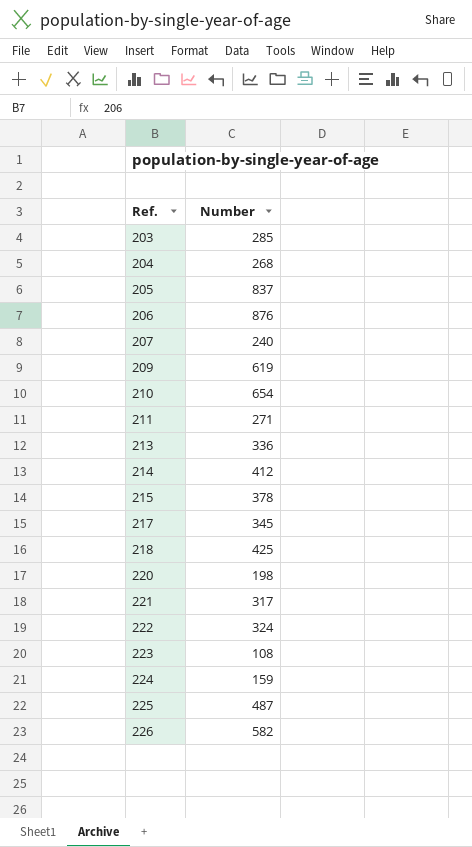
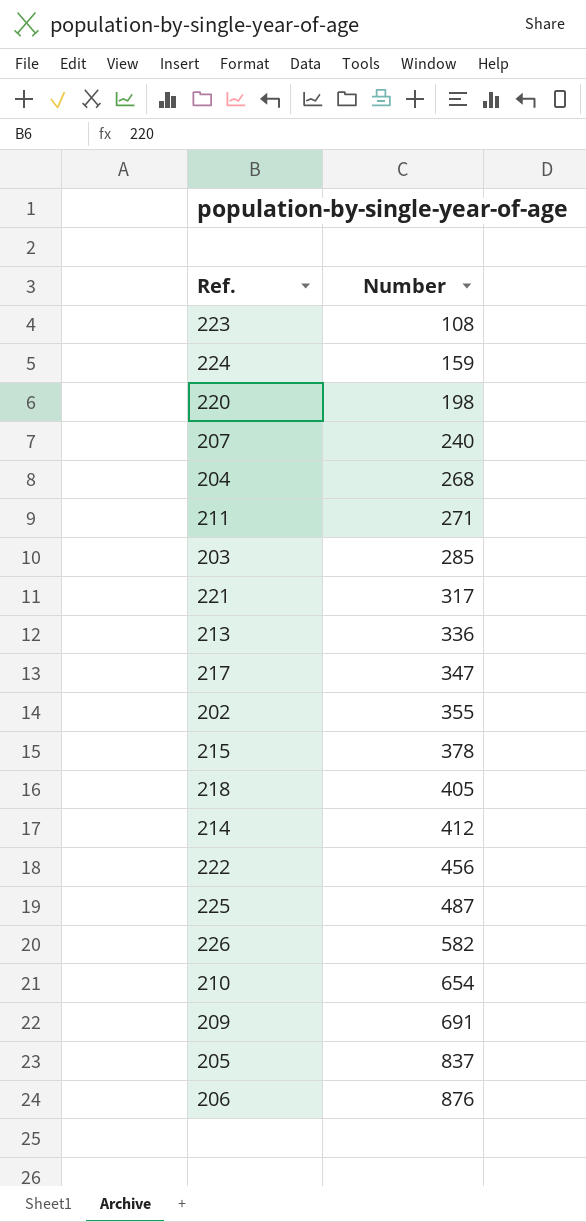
row order: Ref. ascending -> Number ascending
217 | Number: 345 -> 347
row 202: none -> 355
218 | Number: 425 -> 405
222 | Number: 324 -> 456
209 | Number: 619 -> 691

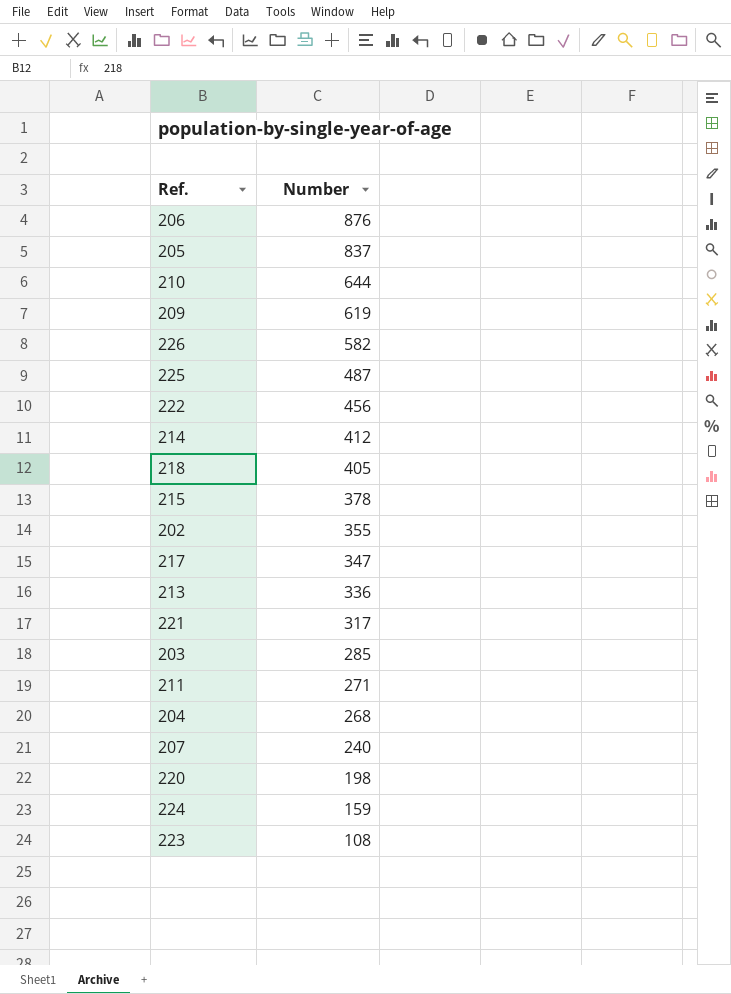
row order: Number ascending -> Number descending
210 | Number: 654 -> 644
209 | Number: 691 -> 619

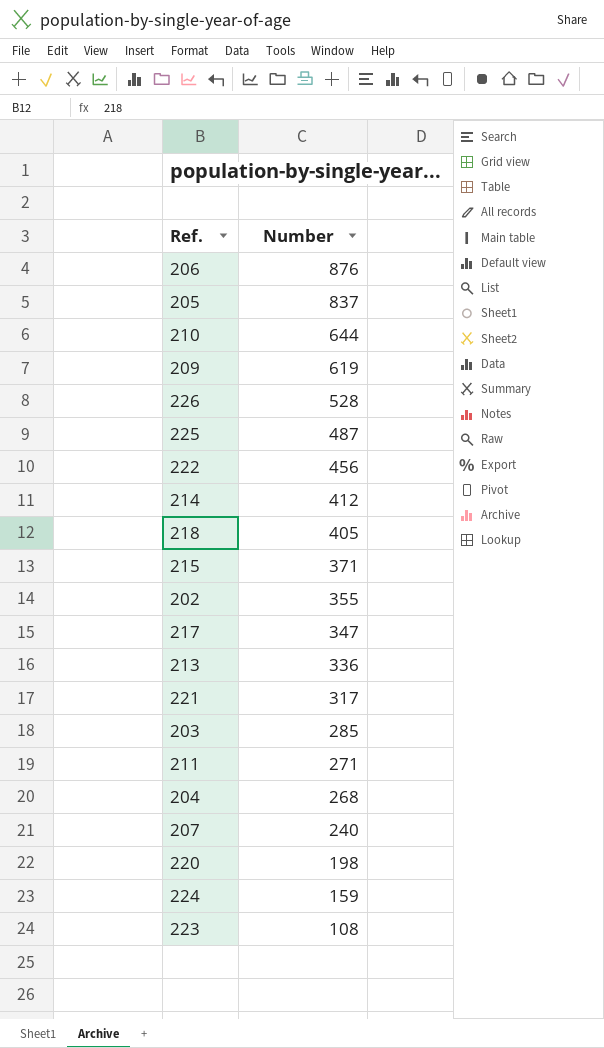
226 | Number: 582 -> 528
215 | Number: 378 -> 371

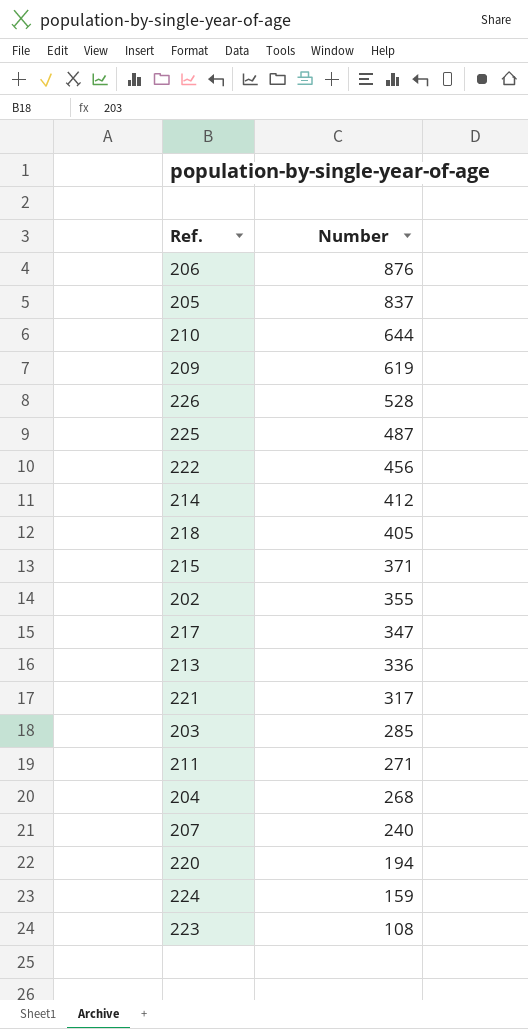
220 | Number: 198 -> 194

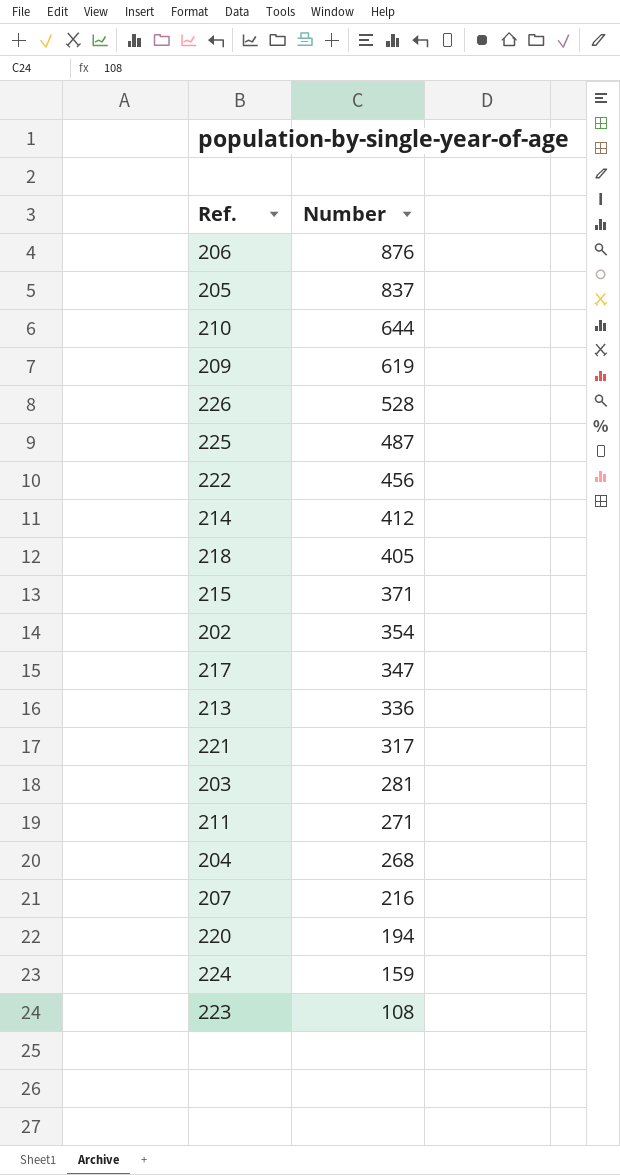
202 | Number: 355 -> 354
203 | Number: 285 -> 281
207 | Number: 240 -> 216

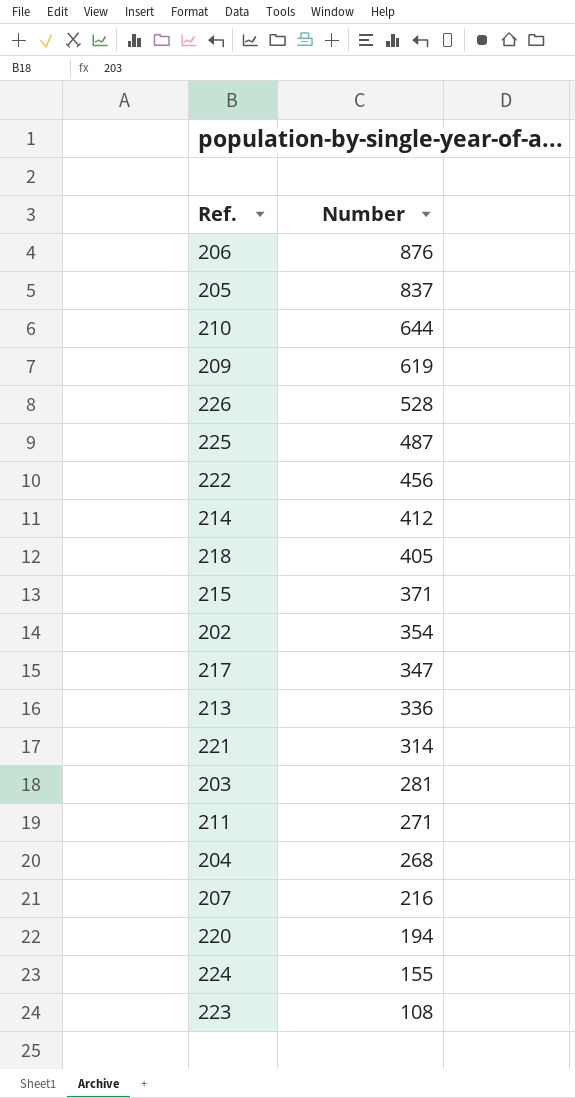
221 | Number: 317 -> 314
224 | Number: 159 -> 155

